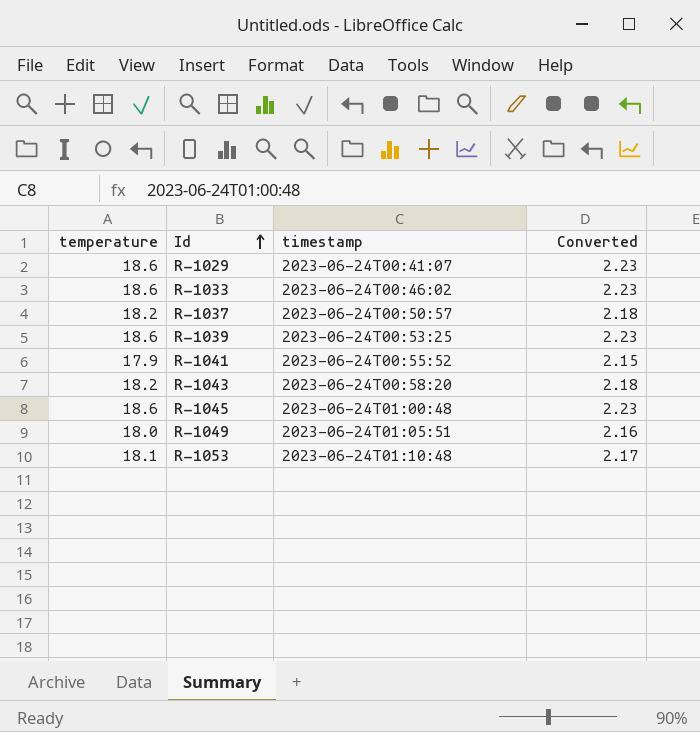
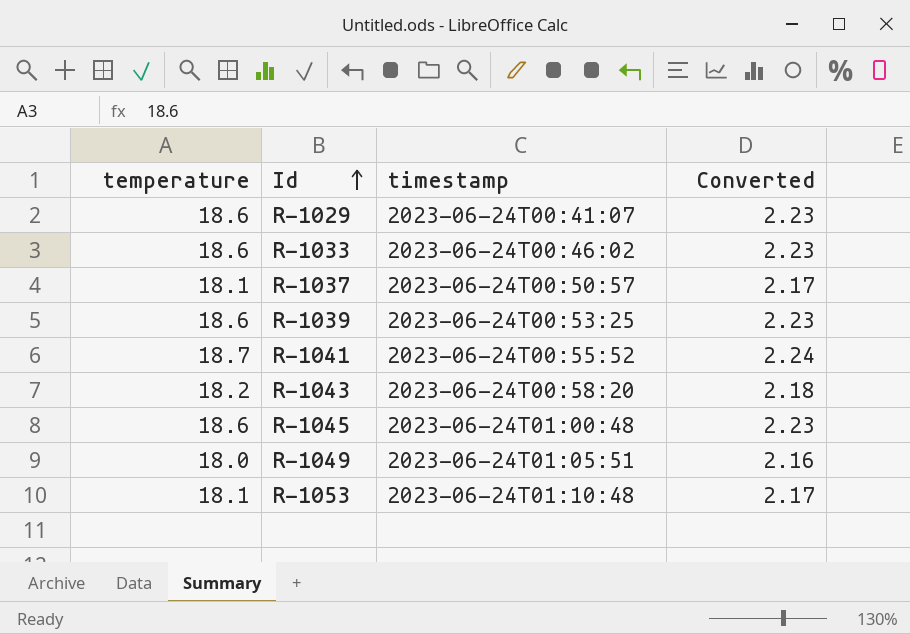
R-1037 | temperature: 18.2 -> 18.1
R-1037 | Converted: 2.18 -> 2.17
R-1041 | temperature: 17.9 -> 18.7
R-1041 | Converted: 2.15 -> 2.24

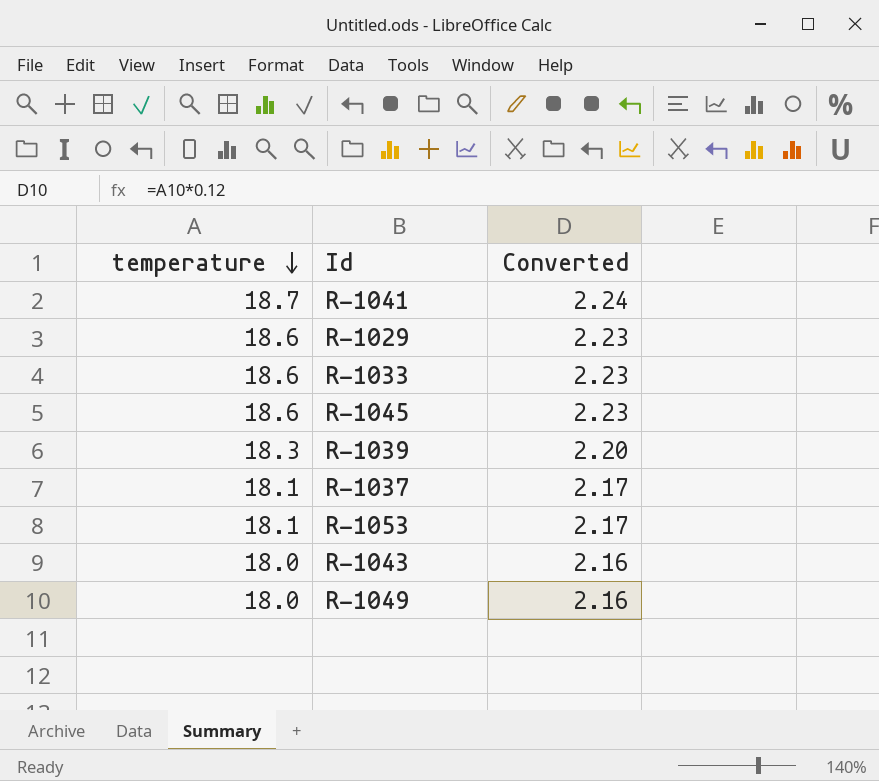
row order: Id ascending -> temperature descending
column timestamp | position: 3 -> none
R-1039 | temperature: 18.6 -> 18.3
R-1039 | Converted: 2.23 -> 2.20
R-1043 | temperature: 18.2 -> 18.0
R-1043 | Converted: 2.18 -> 2.16

